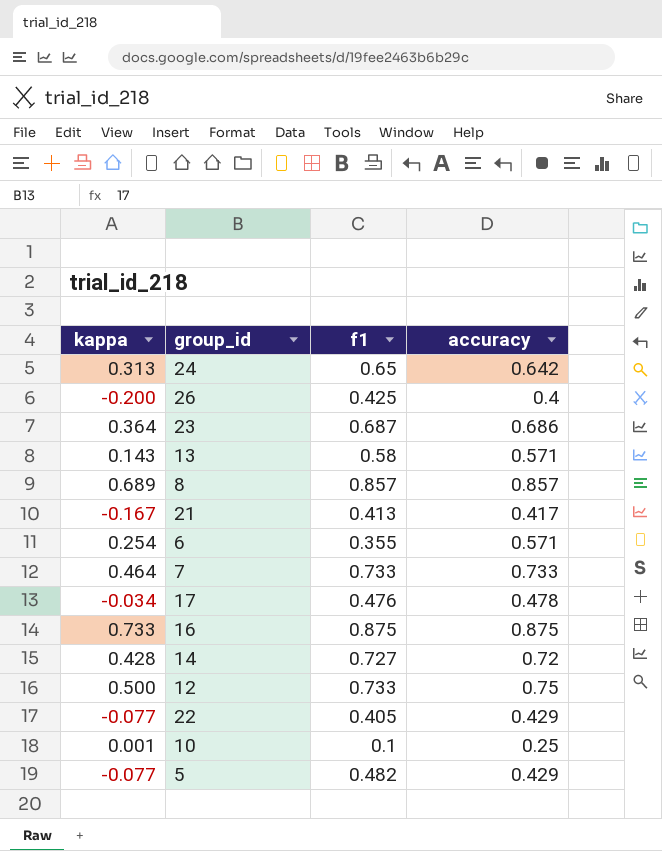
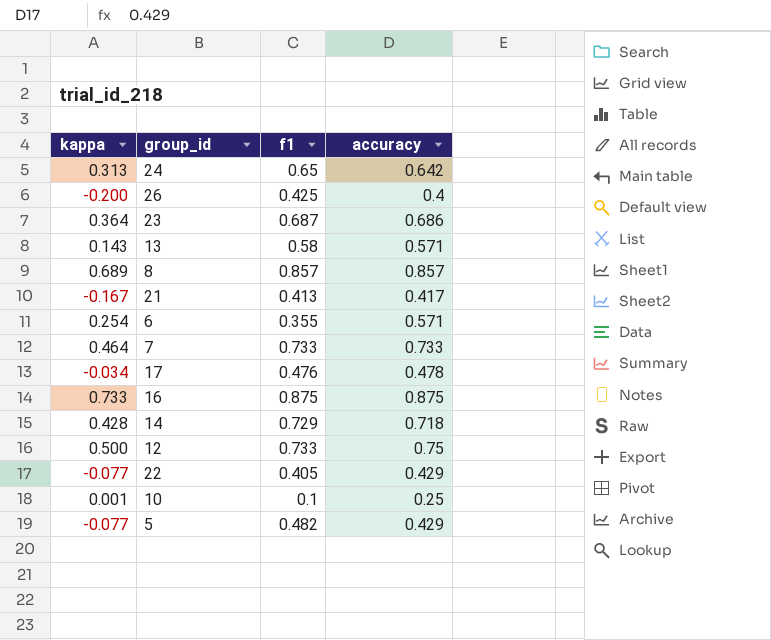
14 | f1: 0.727 -> 0.729
14 | accuracy: 0.72 -> 0.718

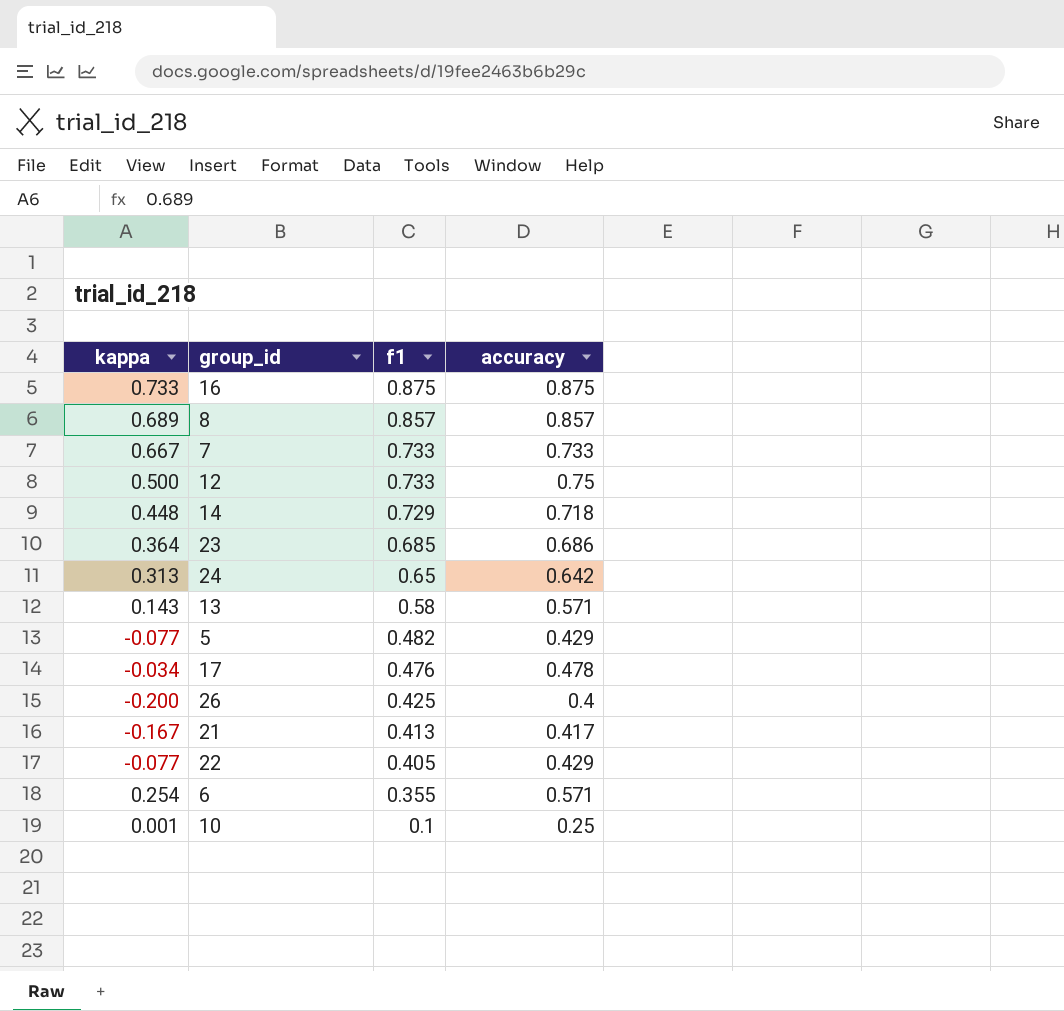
row order: none -> f1 descending
7 | kappa: 0.464 -> 0.667
14 | kappa: 0.428 -> 0.448
23 | f1: 0.687 -> 0.685

